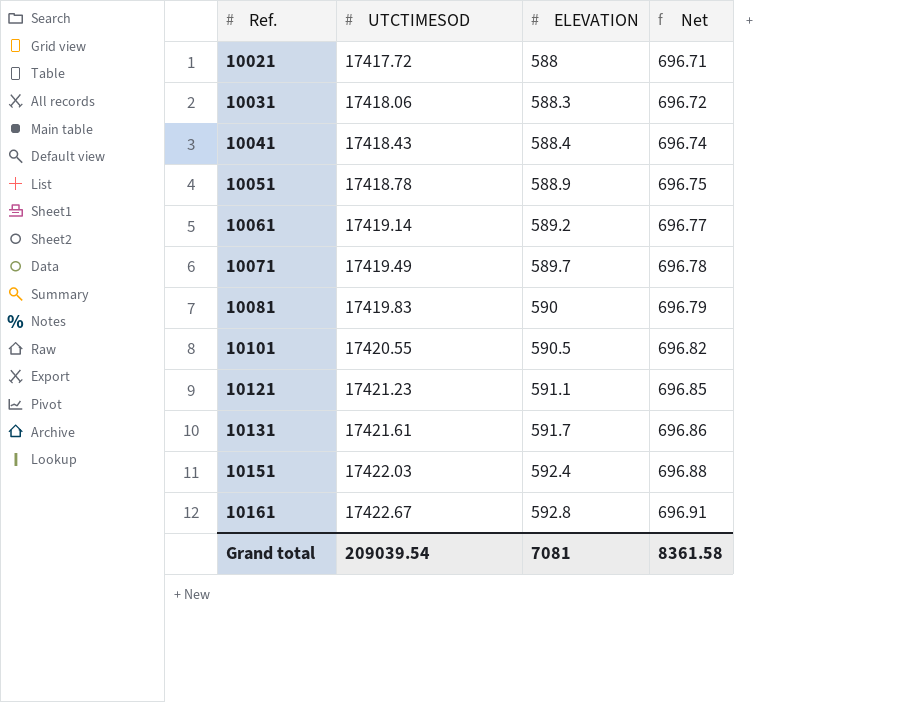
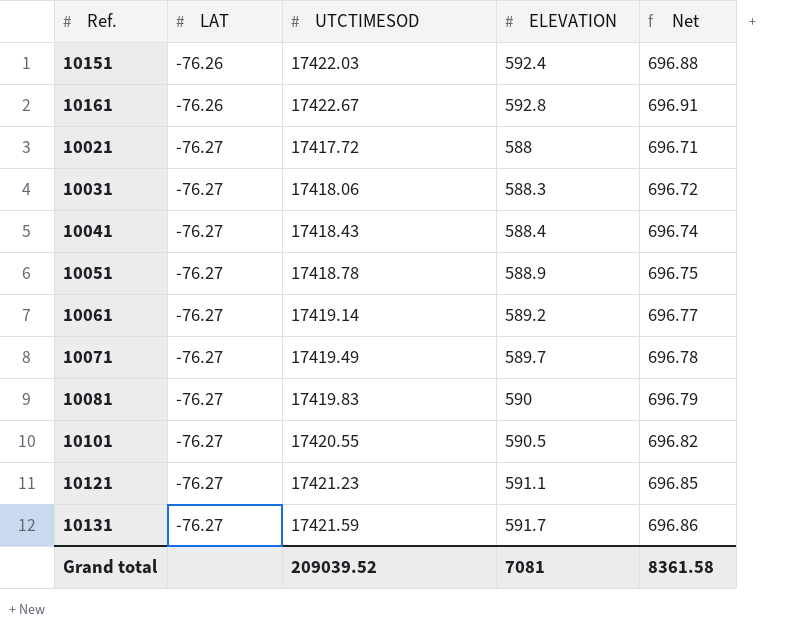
row order: Ref. ascending -> LAT descending
column LAT | position: none -> 2
10131 | UTCTIMESOD: 17421.61 -> 17421.59
Grand total | UTCTIMESOD: 209039.54 -> 209039.52

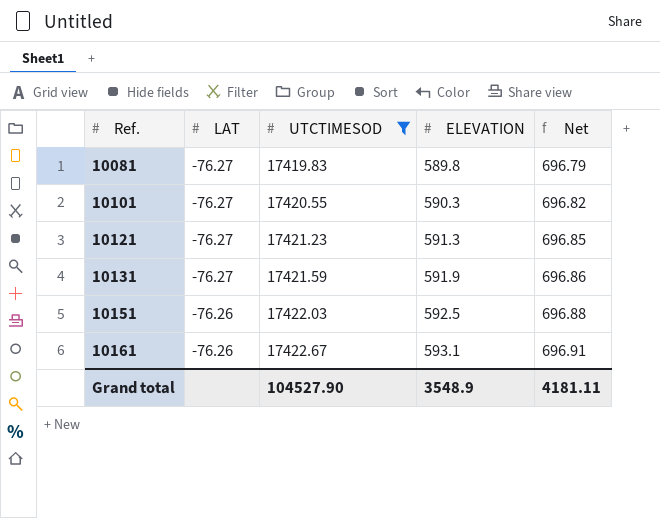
filter: none -> UTCTIMESOD >= 17419.83
row order: LAT descending -> Ref. ascending
10081 | ELEVATION: 590 -> 589.8
10101 | ELEVATION: 590.5 -> 590.3
10121 | ELEVATION: 591.1 -> 591.3
10131 | ELEVATION: 591.7 -> 591.9
10151 | ELEVATION: 592.4 -> 592.5
10161 | ELEVATION: 592.8 -> 593.1
Grand total | UTCTIMESOD: 209039.52 -> 104527.90
Grand total | ELEVATION: 7081 -> 3548.9
Grand total | Net: 8361.58 -> 4181.11

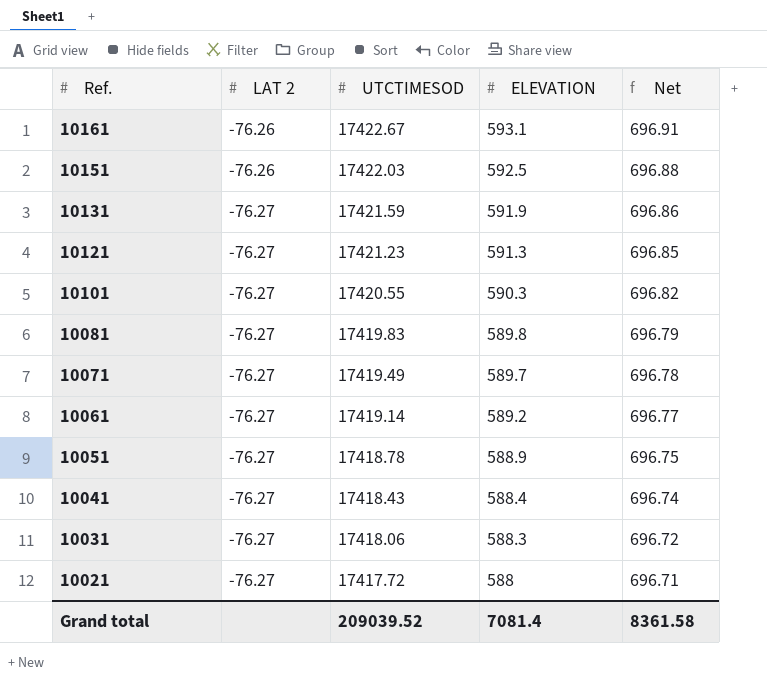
filter: UTCTIMESOD >= 17419.83 -> none
row order: Ref. ascending -> Ref. descending
column name: LAT -> LAT 2
Grand total | UTCTIMESOD: 104527.90 -> 209039.52
Grand total | ELEVATION: 3548.9 -> 7081.4
Grand total | Net: 4181.11 -> 8361.58

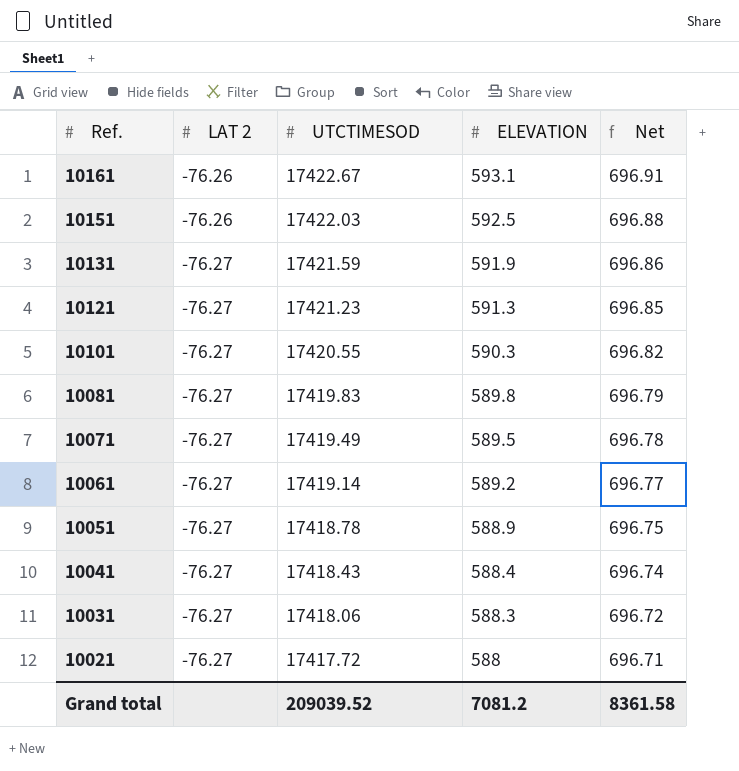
10071 | ELEVATION: 589.7 -> 589.5
Grand total | ELEVATION: 7081.4 -> 7081.2

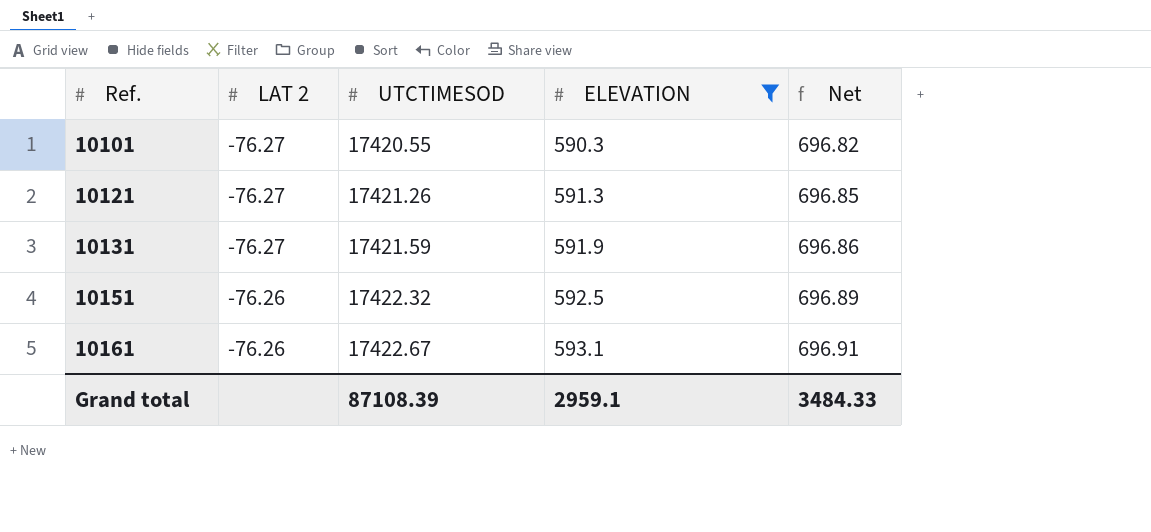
filter: none -> ELEVATION >= 590.3
row order: Ref. descending -> Ref. ascending
10121 | UTCTIMESOD: 17421.23 -> 17421.26
10151 | UTCTIMESOD: 17422.03 -> 17422.32
10151 | Net: 696.88 -> 696.89
Grand total | UTCTIMESOD: 209039.52 -> 87108.39
Grand total | ELEVATION: 7081.2 -> 2959.1
Grand total | Net: 8361.58 -> 3484.33

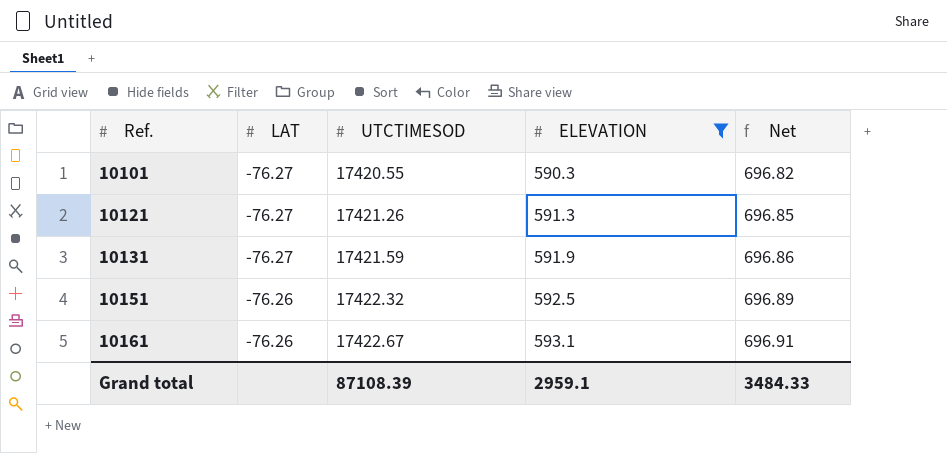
column name: LAT 2 -> LAT

